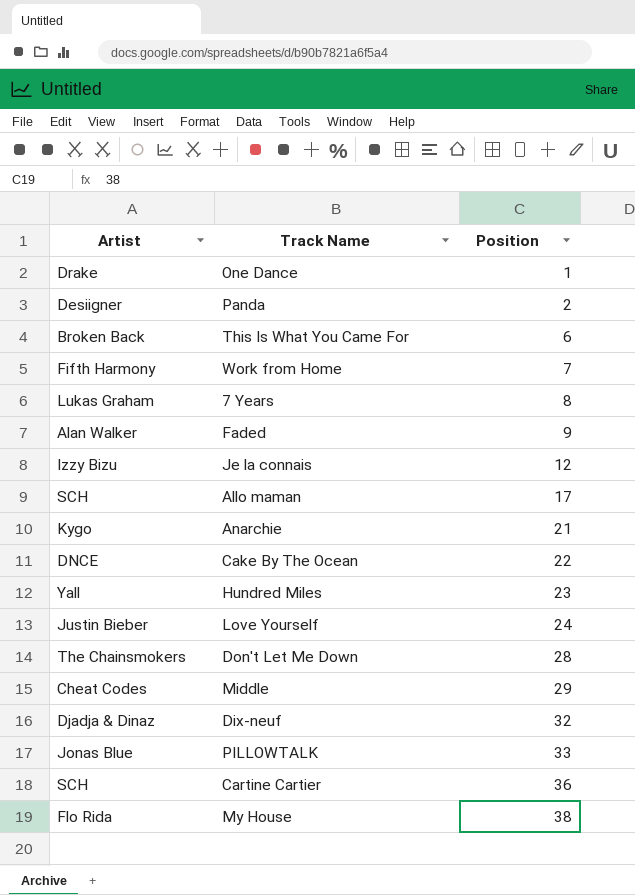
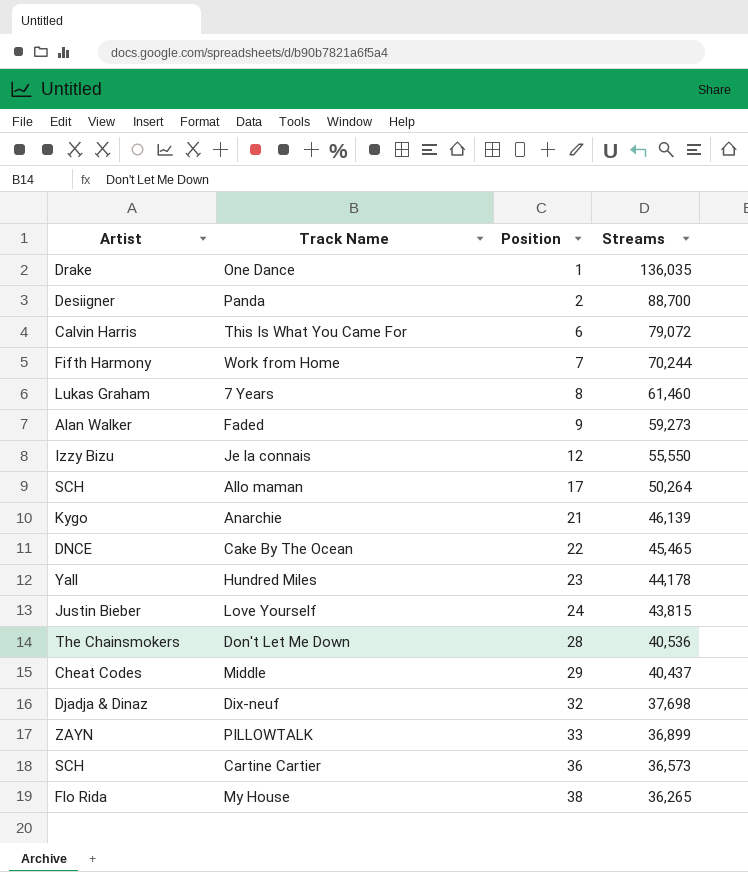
column Streams | position: none -> 4
This Is What You Came For | Artist: Broken Back -> Calvin Harris
PILLOWTALK | Artist: Jonas Blue -> ZAYN

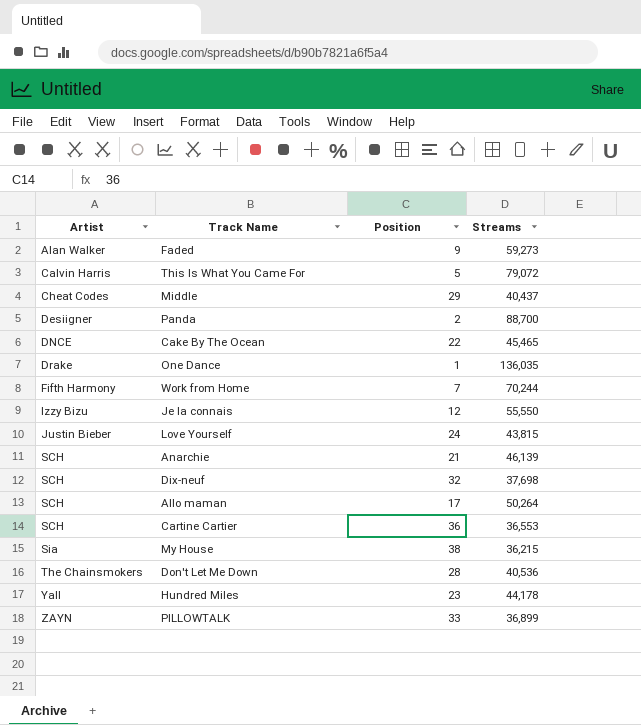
row order: Position ascending -> Artist ascending
row 7 Years: Lukas Graham | 8 | 61,460 -> none
This Is What You Came For | Position: 6 -> 5
Anarchie | Artist: Kygo -> SCH
Dix-neuf | Artist: Djadja & Dinaz -> SCH
Cartine Cartier | Streams: 36,573 -> 36,553
My House | Artist: Flo Rida -> Sia
My House | Streams: 36,265 -> 36,215

